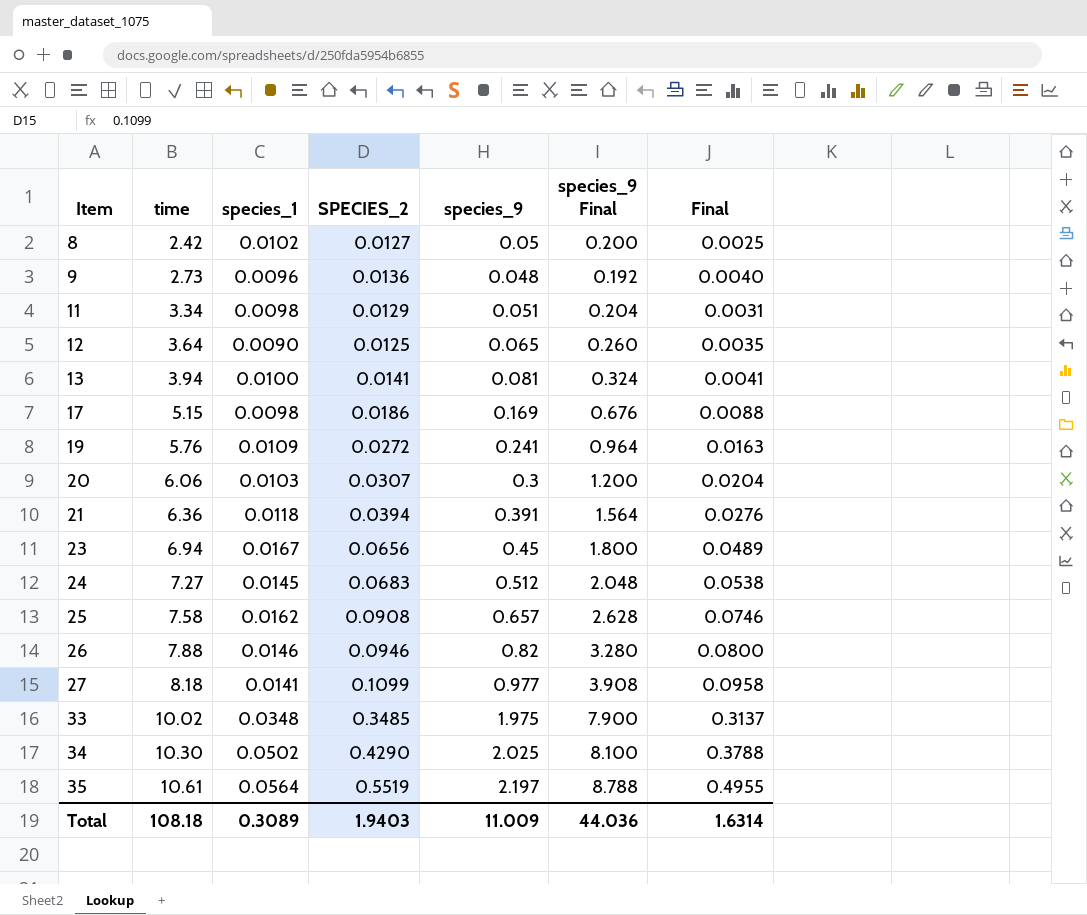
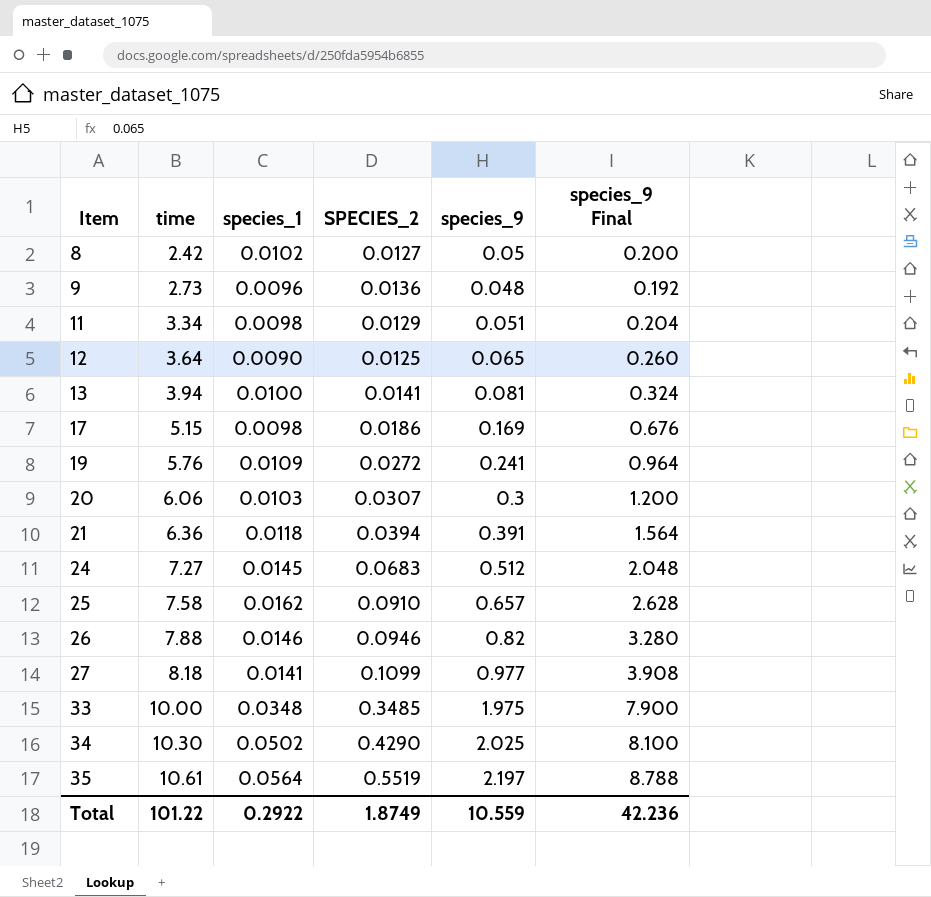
column Final | formula: [SPECIES_2] - [species_1] -> none
row 23: 6.94 | 0.0167 | 0.0656 | 0.45 | 1.800 | 0.0489 -> none
25 | SPECIES_2: 0.0908 -> 0.0910
33 | time: 10.02 -> 10.00
Total | time: 108.18 -> 101.22
Total | species_1: 0.3089 -> 0.2922
Total | SPECIES_2: 1.9403 -> 1.8749
Total | species_9: 11.009 -> 10.559
Total | species_9 Final: 44.036 -> 42.236

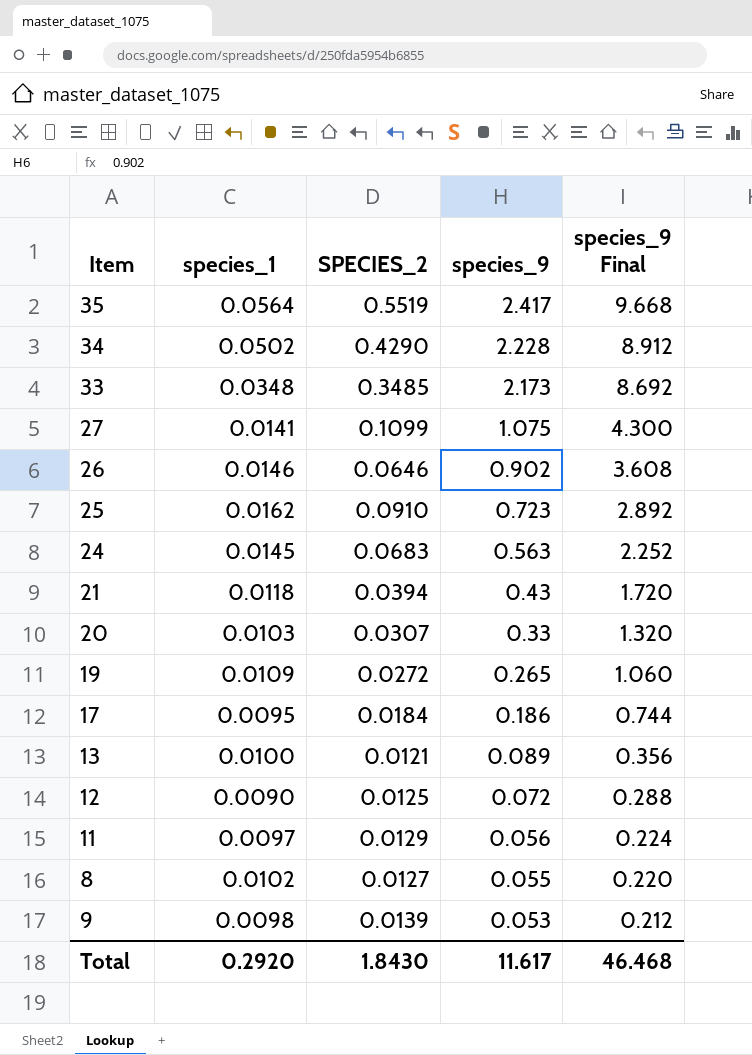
row order: Item ascending -> species_9 descending
column time | position: 2 -> none
35 | species_9: 2.197 -> 2.417
35 | species_9 Final: 8.788 -> 9.668
34 | species_9: 2.025 -> 2.228
34 | species_9 Final: 8.100 -> 8.912
33 | species_9: 1.975 -> 2.173
33 | species_9 Final: 7.900 -> 8.692
27 | species_9: 0.977 -> 1.075
27 | species_9 Final: 3.908 -> 4.300
26 | SPECIES_2: 0.0946 -> 0.0646
26 | species_9: 0.82 -> 0.902
26 | species_9 Final: 3.280 -> 3.608
25 | species_9: 0.657 -> 0.723
25 | species_9 Final: 2.628 -> 2.892
24 | species_9: 0.512 -> 0.563
24 | species_9 Final: 2.048 -> 2.252
21 | species_9: 0.391 -> 0.43
21 | species_9 Final: 1.564 -> 1.720
20 | species_9: 0.3 -> 0.33
20 | species_9 Final: 1.200 -> 1.320
19 | species_9: 0.241 -> 0.265
19 | species_9 Final: 0.964 -> 1.060
17 | species_1: 0.0098 -> 0.0095
17 | SPECIES_2: 0.0186 -> 0.0184
17 | species_9: 0.169 -> 0.186
17 | species_9 Final: 0.676 -> 0.744
13 | SPECIES_2: 0.0141 -> 0.0121
13 | species_9: 0.081 -> 0.089
13 | species_9 Final: 0.324 -> 0.356
12 | species_9: 0.065 -> 0.072
12 | species_9 Final: 0.260 -> 0.288
11 | species_1: 0.0098 -> 0.0097
11 | species_9: 0.051 -> 0.056
11 | species_9 Final: 0.204 -> 0.224
8 | species_9: 0.05 -> 0.055
8 | species_9 Final: 0.200 -> 0.220
9 | species_1: 0.0096 -> 0.0098
9 | SPECIES_2: 0.0136 -> 0.0139
9 | species_9: 0.048 -> 0.053
9 | species_9 Final: 0.192 -> 0.212
Total | species_1: 0.2922 -> 0.2920
Total | SPECIES_2: 1.8749 -> 1.8430
Total | species_9: 10.559 -> 11.617
Total | species_9 Final: 42.236 -> 46.468

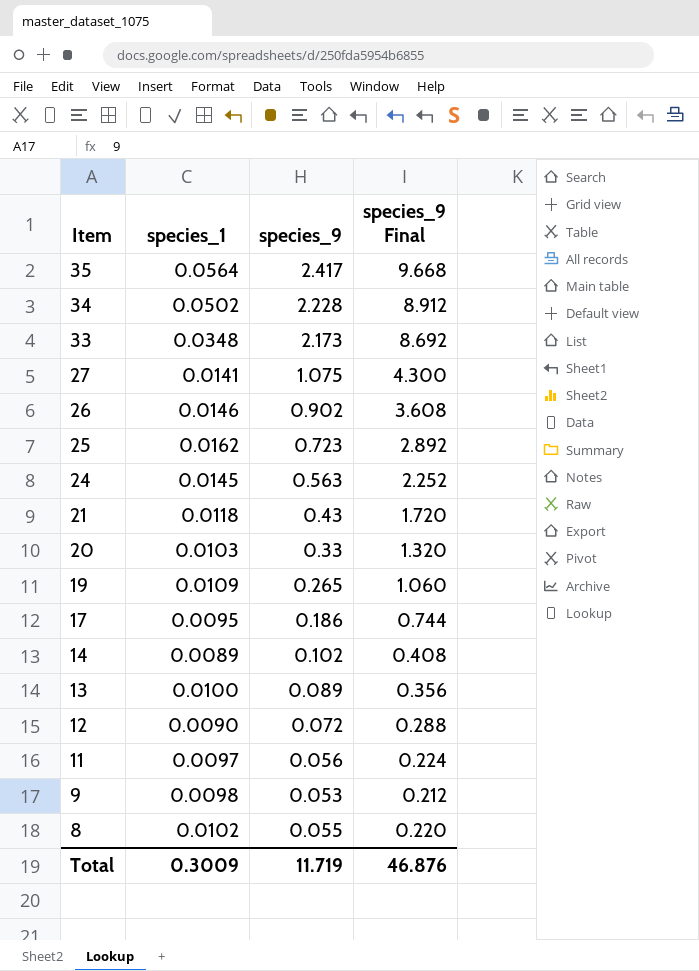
row order: species_9 descending -> Item descending
column SPECIES_2 | position: 3 -> none
row 14: none -> 0.0089 | 0.102 | 0.408
Total | species_1: 0.2920 -> 0.3009
Total | species_9: 11.617 -> 11.719
Total | species_9 Final: 46.468 -> 46.876

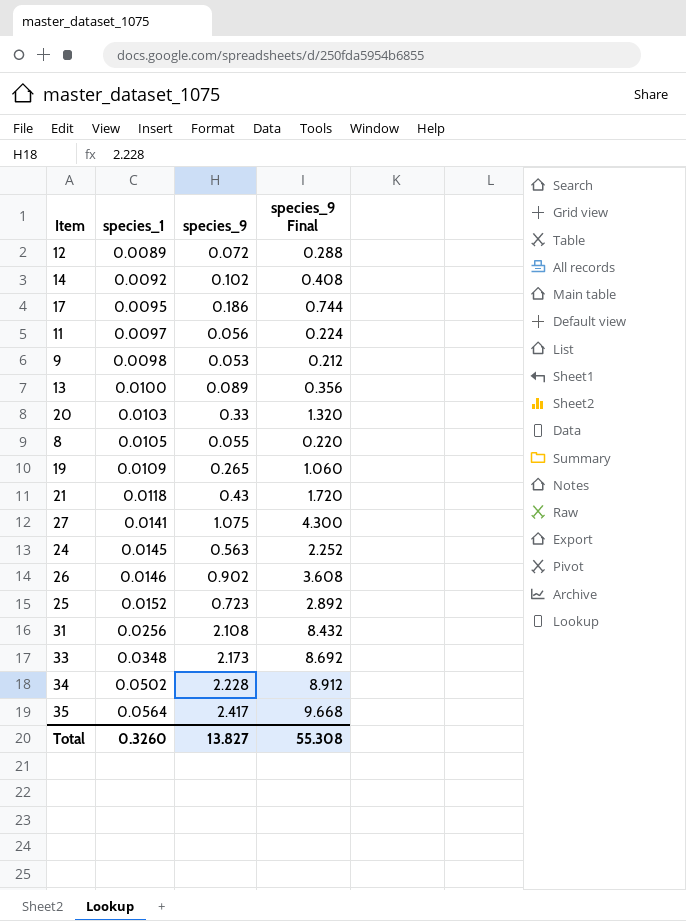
row order: Item descending -> species_1 ascending
12 | species_1: 0.0090 -> 0.0089
14 | species_1: 0.0089 -> 0.0092
8 | species_1: 0.0102 -> 0.0105
25 | species_1: 0.0162 -> 0.0152
row 31: none -> 0.0256 | 2.108 | 8.432
Total | species_1: 0.3009 -> 0.3260
Total | species_9: 11.719 -> 13.827
Total | species_9 Final: 46.876 -> 55.308

